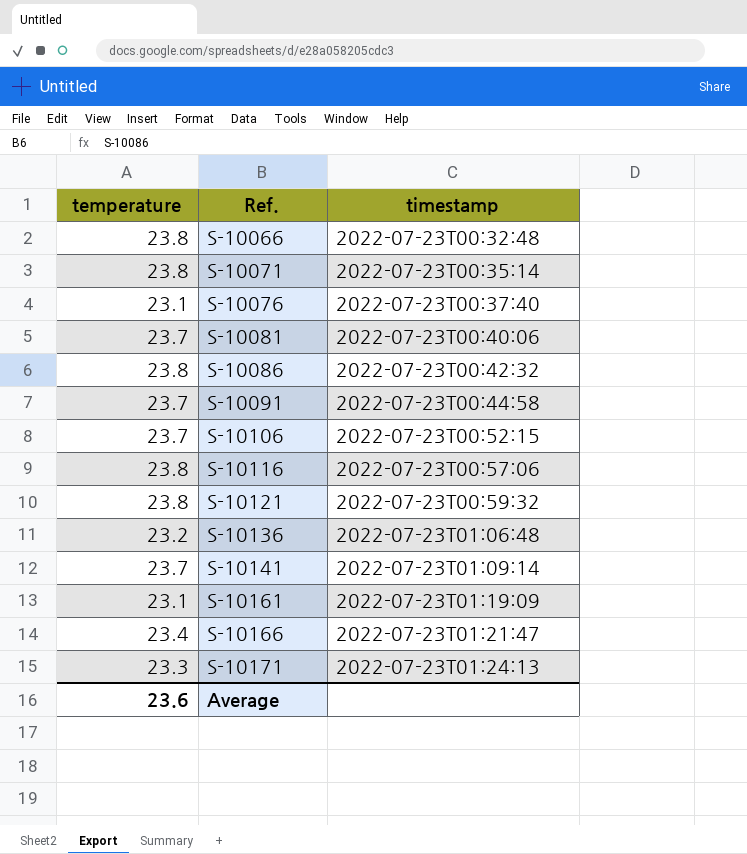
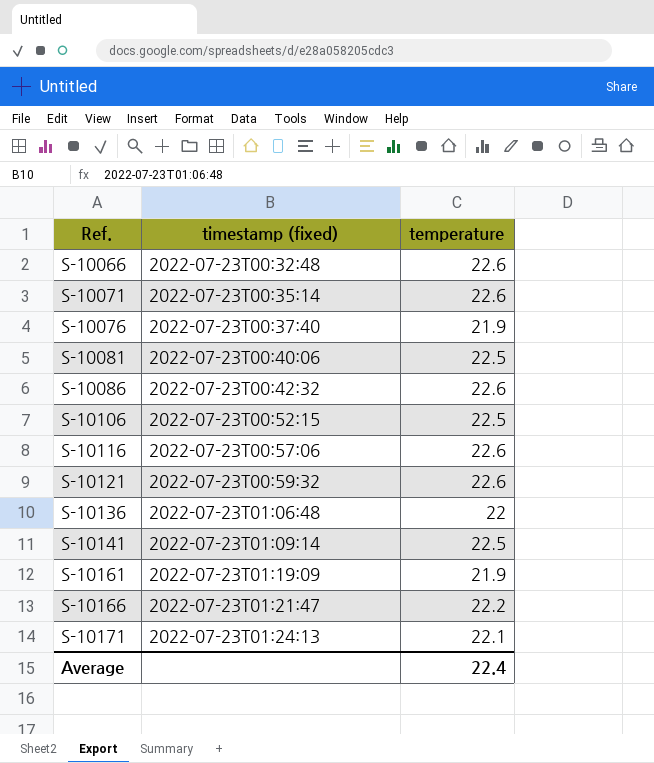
column name: timestamp -> timestamp (fixed)
column temperature | position: 1 -> 3
row S-10091: 23.7 | 2022-07-23T00:44:58 -> none
S-10066 | temperature: 23.8 -> 22.6
S-10071 | temperature: 23.8 -> 22.6
S-10076 | temperature: 23.1 -> 21.9
S-10081 | temperature: 23.7 -> 22.5
S-10086 | temperature: 23.8 -> 22.6
S-10106 | temperature: 23.7 -> 22.5
S-10116 | temperature: 23.8 -> 22.6
S-10121 | temperature: 23.8 -> 22.6
S-10136 | temperature: 23.2 -> 22
S-10141 | temperature: 23.7 -> 22.5
S-10161 | temperature: 23.1 -> 21.9
S-10166 | temperature: 23.4 -> 22.2
S-10171 | temperature: 23.3 -> 22.1
Average | temperature: 23.6 -> 22.4

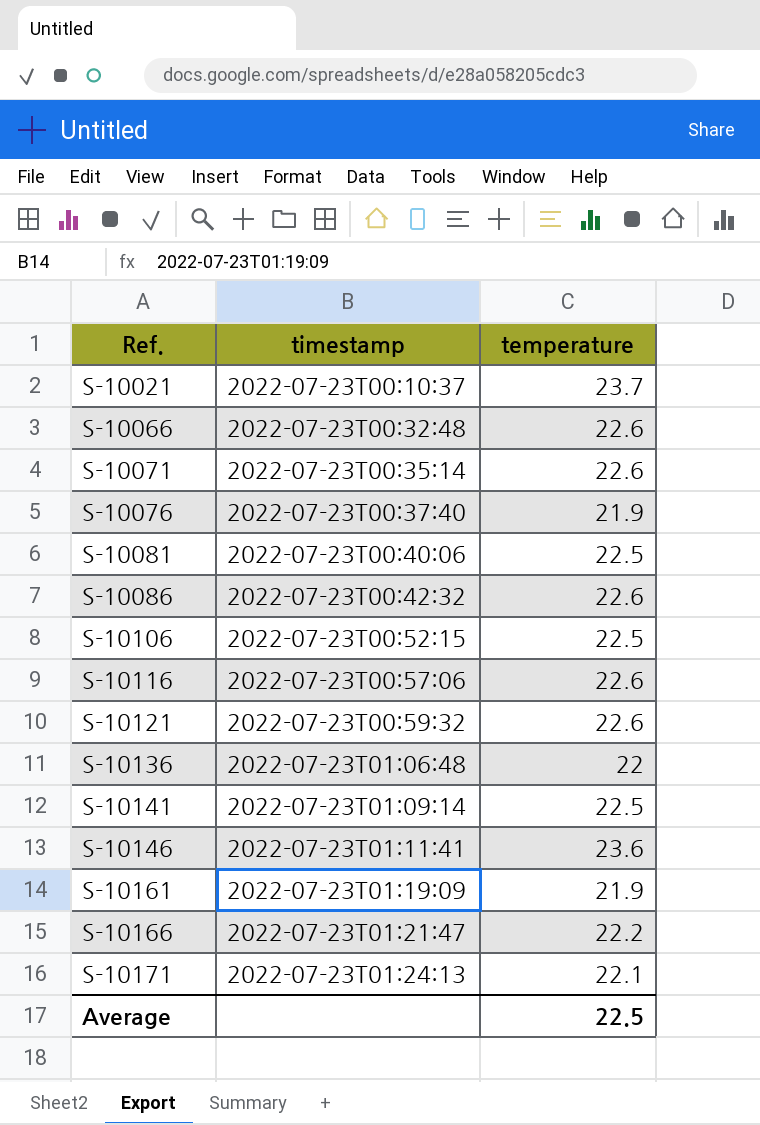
column name: timestamp (fixed) -> timestamp
row S-10021: none -> 2022-07-23T00:10:37 | 23.7
row S-10146: none -> 2022-07-23T01:11:41 | 23.6
Average | temperature: 22.4 -> 22.5

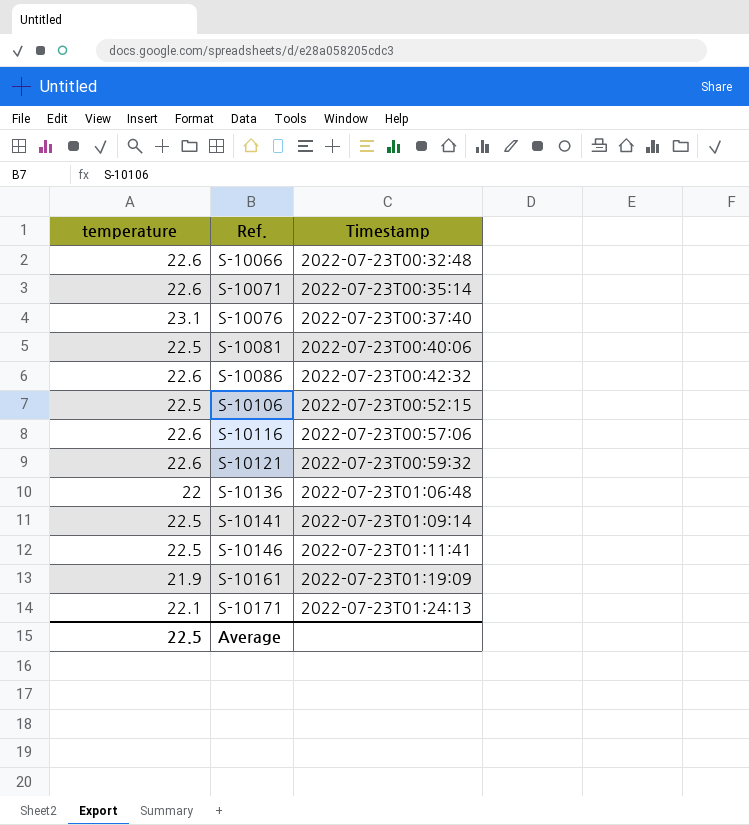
column temperature | position: 3 -> 1
column name: timestamp -> Timestamp
row S-10021: 2022-07-23T00:10:37 | 23.7 -> none
row S-10166: 2022-07-23T01:21:47 | 22.2 -> none
S-10076 | temperature: 21.9 -> 23.1
S-10146 | temperature: 23.6 -> 22.5

